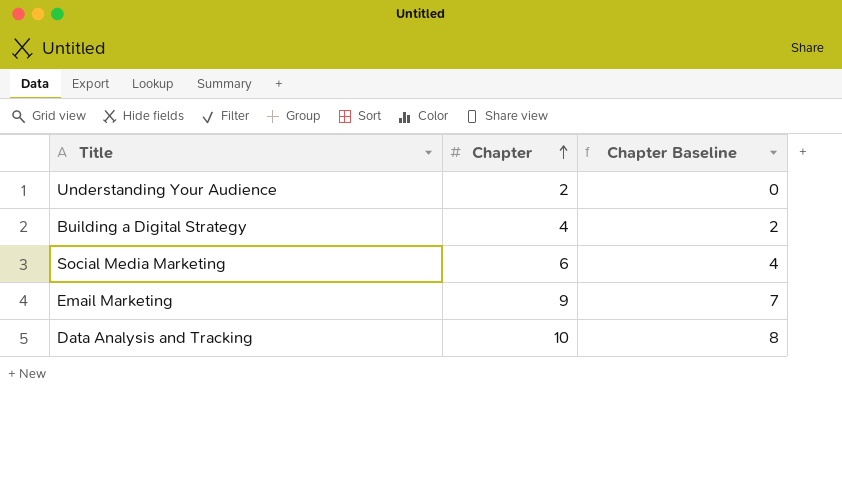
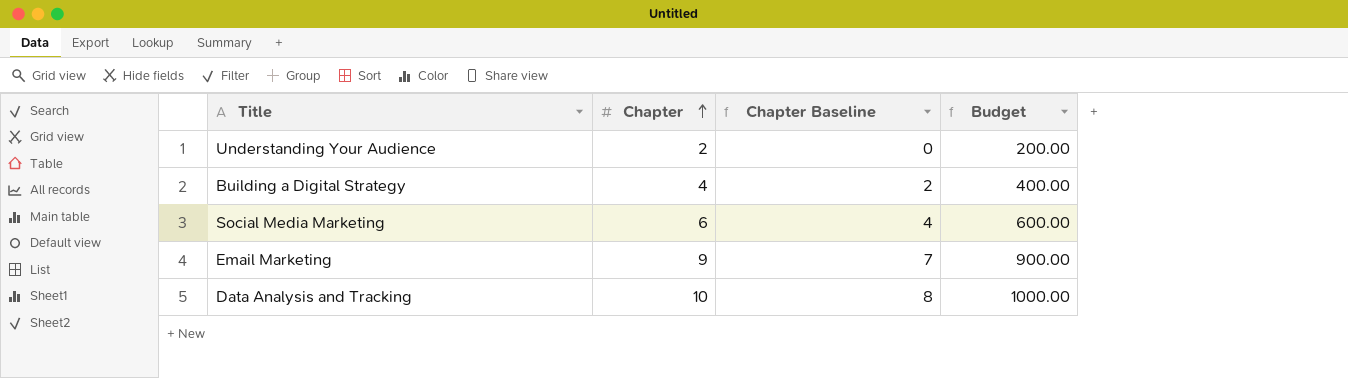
column Budget | formula: none -> [Chapter] * 100

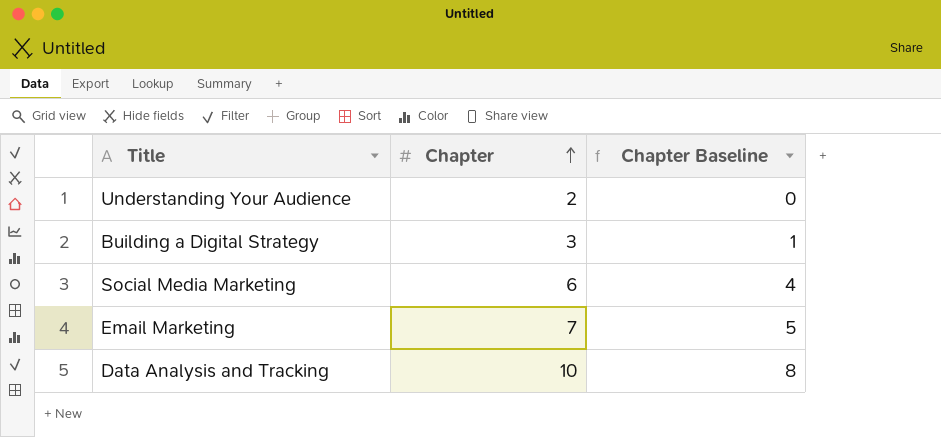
column Budget | formula: [Chapter] * 100 -> none
Building a Digital Strategy | Chapter: 4 -> 3
Building a Digital Strategy | Chapter Baseline: 2 -> 1
Email Marketing | Chapter: 9 -> 7
Email Marketing | Chapter Baseline: 7 -> 5

